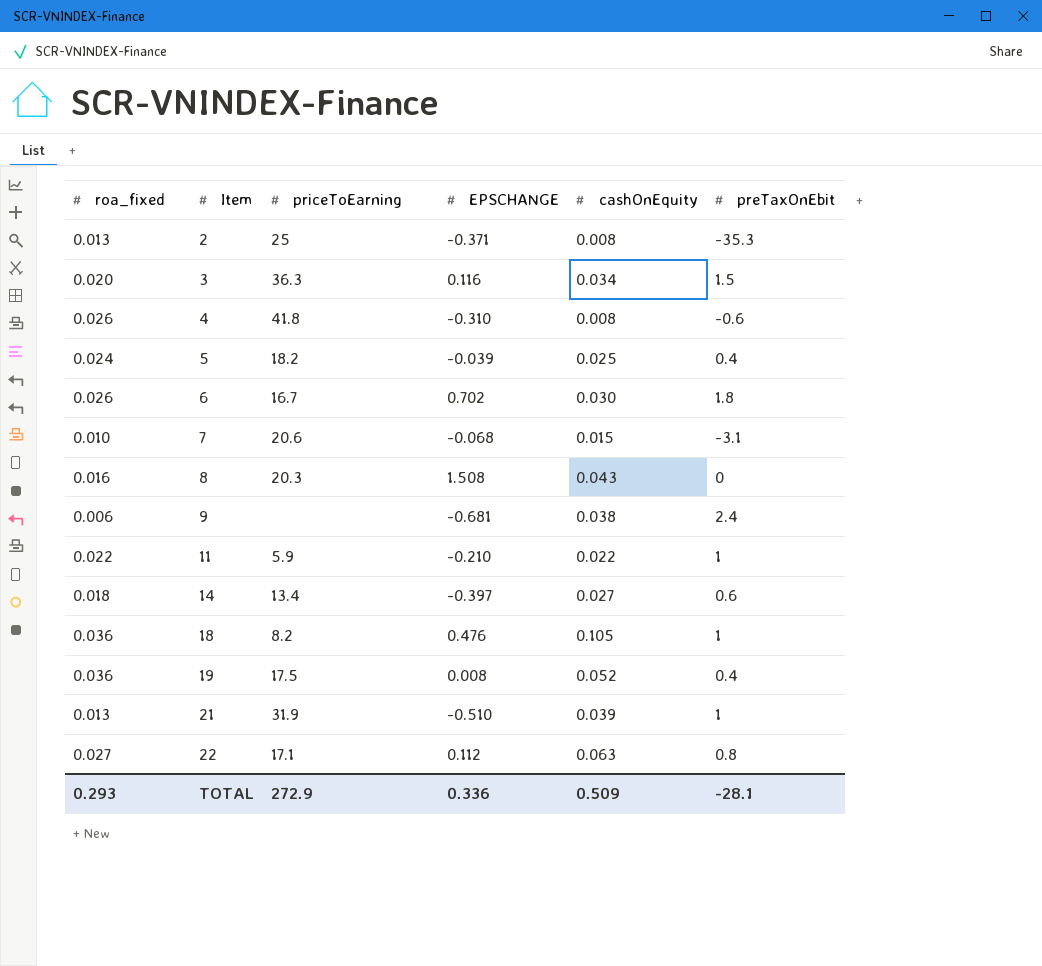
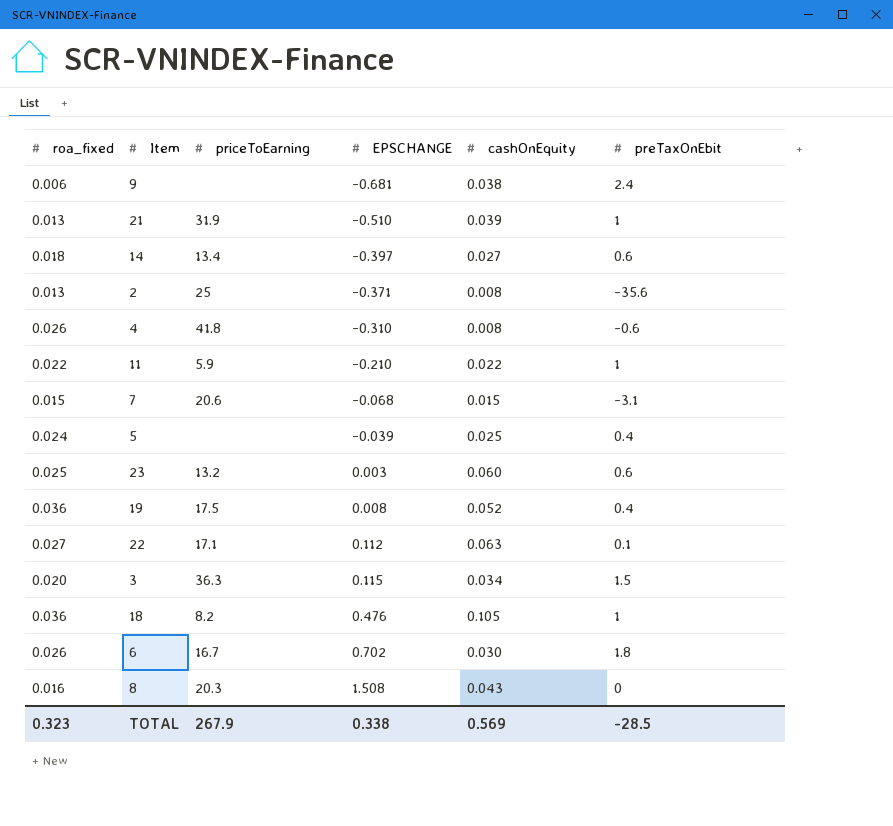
row order: Item ascending -> EPSCHANGE ascending
2 | preTaxOnEbit: -35.3 -> -35.6
7 | roa_fixed: 0.010 -> 0.015
5 | priceToEarning: 18.2 -> none
row 23: none -> 0.025 | 13.2 | 0.003 | 0.060 | 0.6
22 | preTaxOnEbit: 0.8 -> 0.1
3 | EPSCHANGE: 0.116 -> 0.115
TOTAL | roa_fixed: 0.293 -> 0.323
TOTAL | priceToEarning: 272.9 -> 267.9
TOTAL | EPSCHANGE: 0.336 -> 0.338
TOTAL | cashOnEquity: 0.509 -> 0.569
TOTAL | preTaxOnEbit: -28.1 -> -28.5

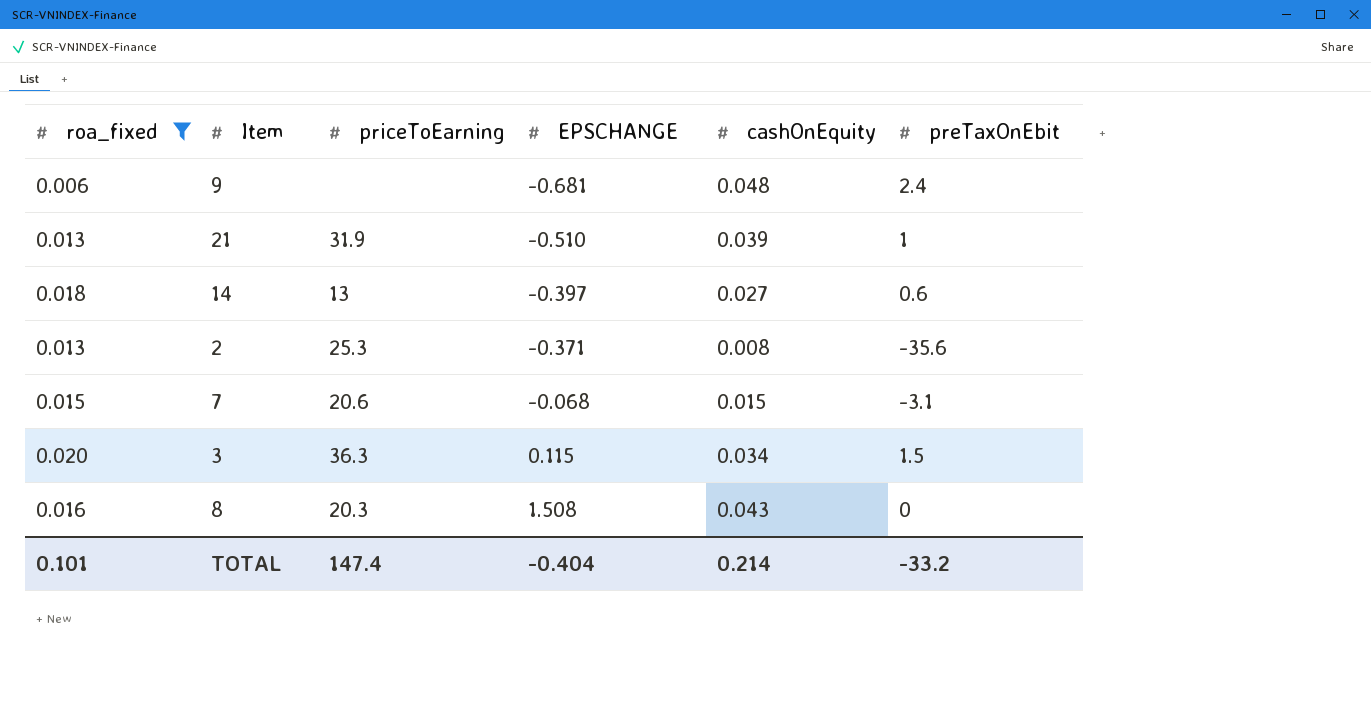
filter: none -> roa_fixed <= 0.020
9 | cashOnEquity: 0.038 -> 0.048
14 | priceToEarning: 13.4 -> 13
2 | priceToEarning: 25 -> 25.3
TOTAL | roa_fixed: 0.323 -> 0.101
TOTAL | priceToEarning: 267.9 -> 147.4
TOTAL | EPSCHANGE: 0.338 -> -0.404
TOTAL | cashOnEquity: 0.569 -> 0.214
TOTAL | preTaxOnEbit: -28.5 -> -33.2

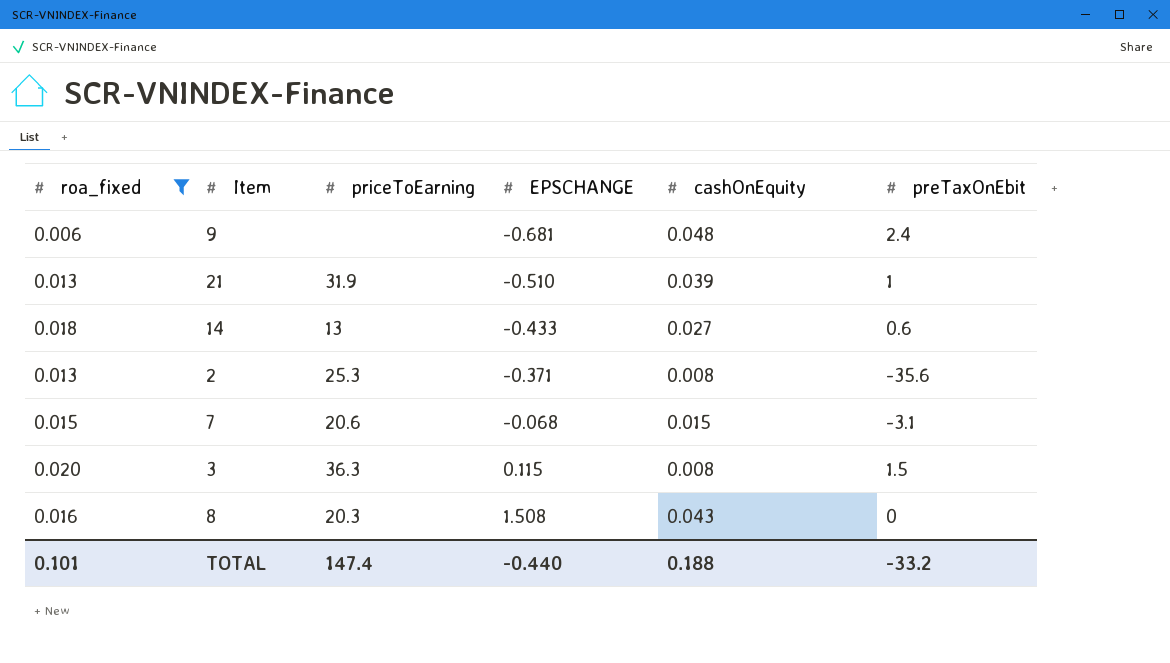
14 | EPSCHANGE: -0.397 -> -0.433
3 | cashOnEquity: 0.034 -> 0.008
TOTAL | EPSCHANGE: -0.404 -> -0.440
TOTAL | cashOnEquity: 0.214 -> 0.188

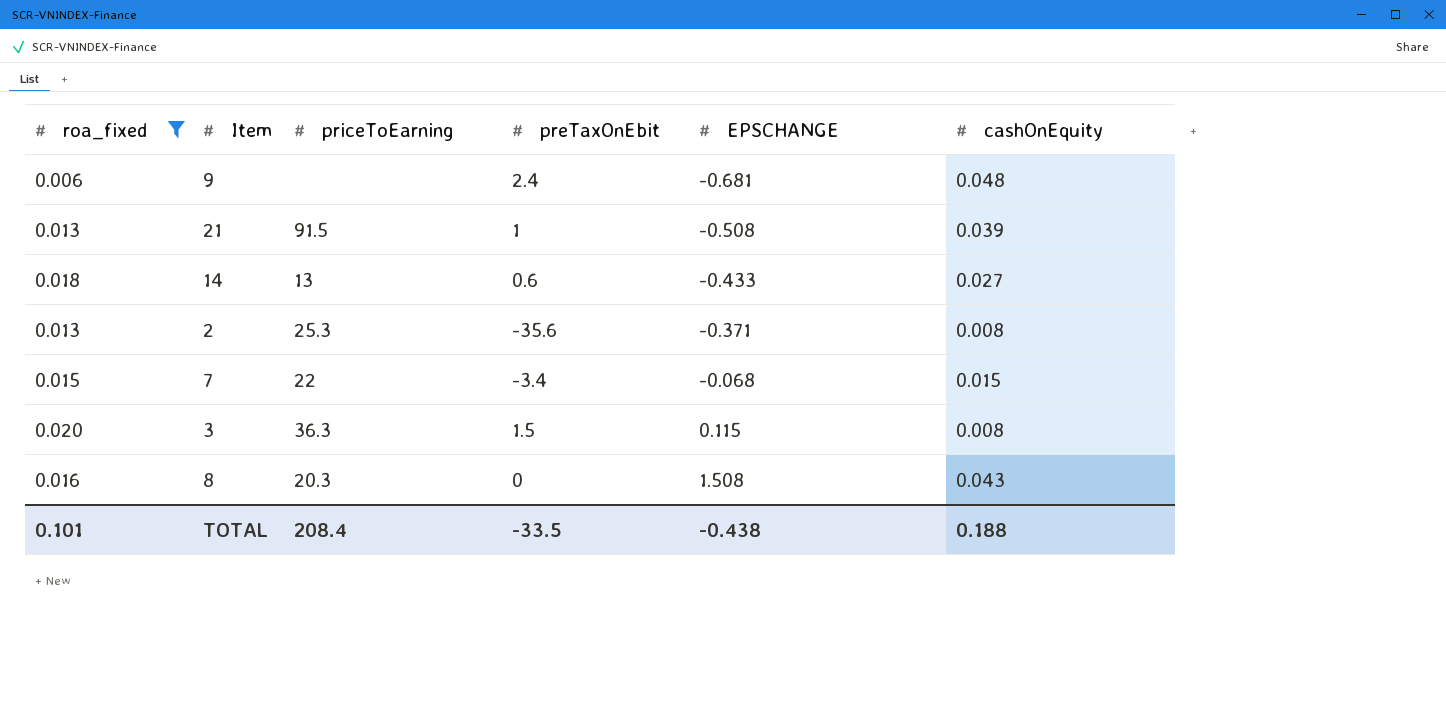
column preTaxOnEbit | position: 6 -> 4
21 | priceToEarning: 31.9 -> 91.5
21 | EPSCHANGE: -0.510 -> -0.508
7 | priceToEarning: 20.6 -> 22
7 | preTaxOnEbit: -3.1 -> -3.4
TOTAL | priceToEarning: 147.4 -> 208.4
TOTAL | preTaxOnEbit: -33.2 -> -33.5
TOTAL | EPSCHANGE: -0.440 -> -0.438

